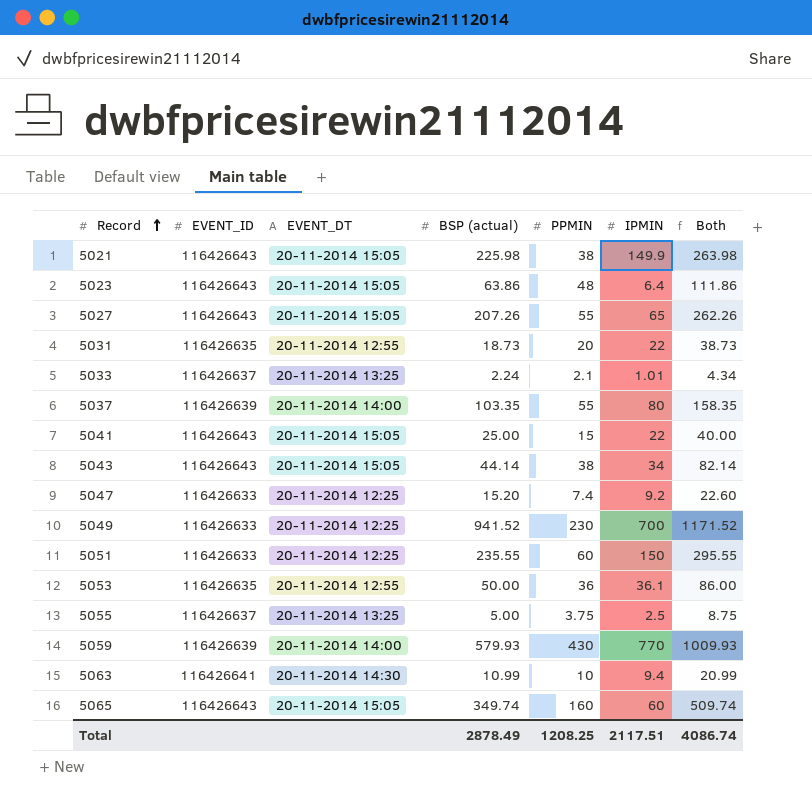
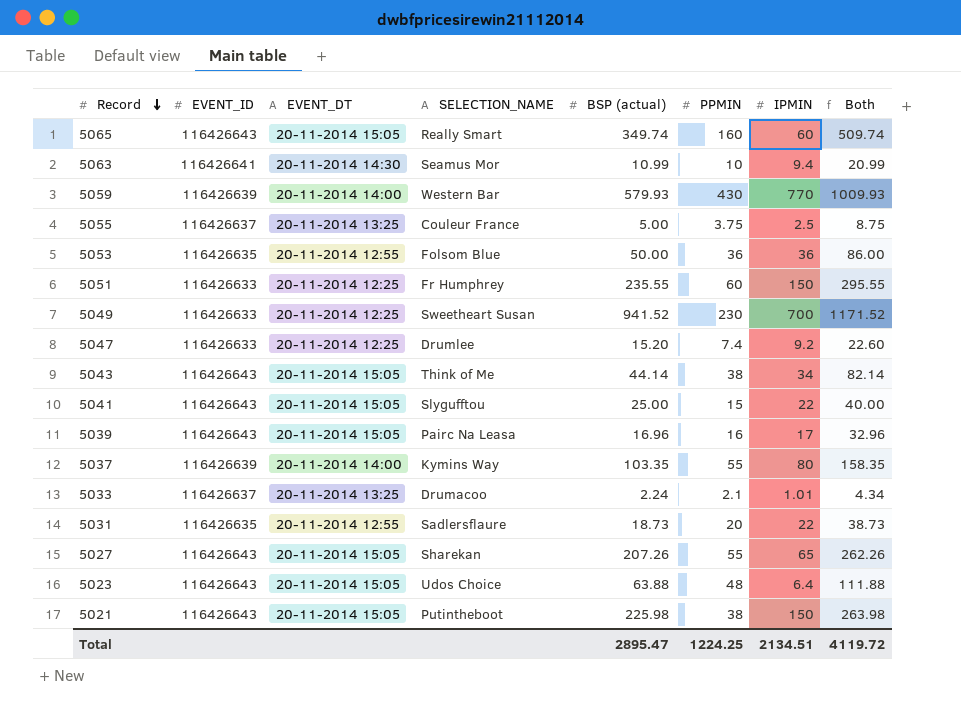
row order: Record ascending -> Record descending
column SELECTION_NAME | position: none -> 4
5053 | IPMIN: 36.1 -> 36
row 5039: none -> 116426643 | 20-11-2014 15:05 | Pairc Na Leasa | 16.96 | 16 | 17 | 32.96
5023 | BSP (actual): 63.86 -> 63.88
5023 | Both: 111.86 -> 111.88
5021 | IPMIN: 149.9 -> 150
Total | BSP (actual): 2878.49 -> 2895.47
Total | PPMIN: 1208.25 -> 1224.25
Total | IPMIN: 2117.51 -> 2134.51
Total | Both: 4086.74 -> 4119.72

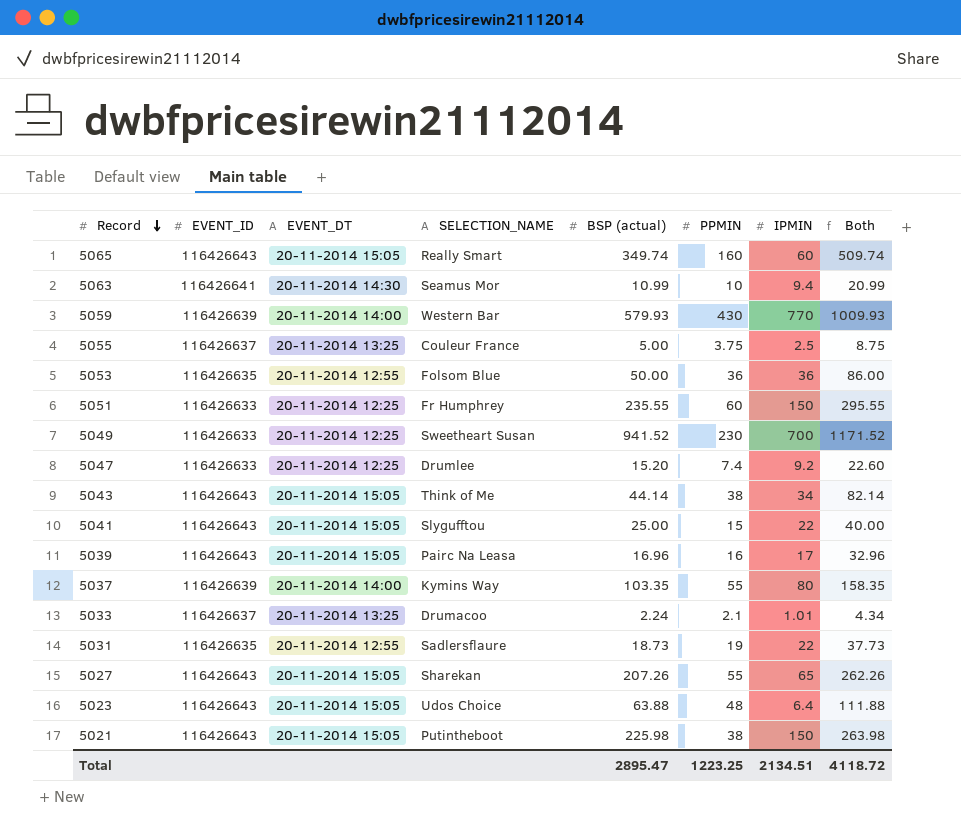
5031 | PPMIN: 20 -> 19
5031 | Both: 38.73 -> 37.73
Total | PPMIN: 1224.25 -> 1223.25
Total | Both: 4119.72 -> 4118.72

